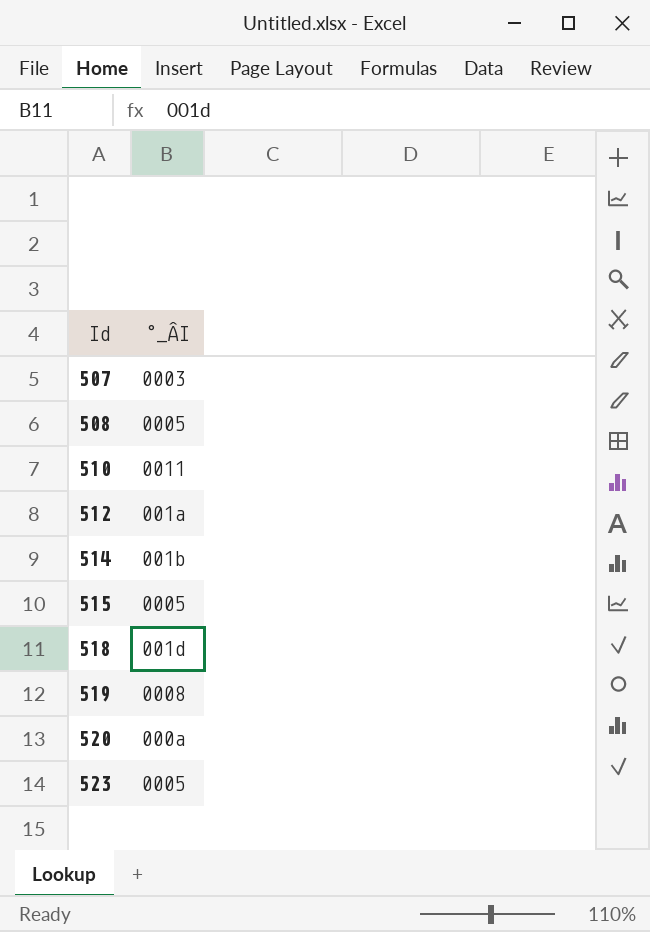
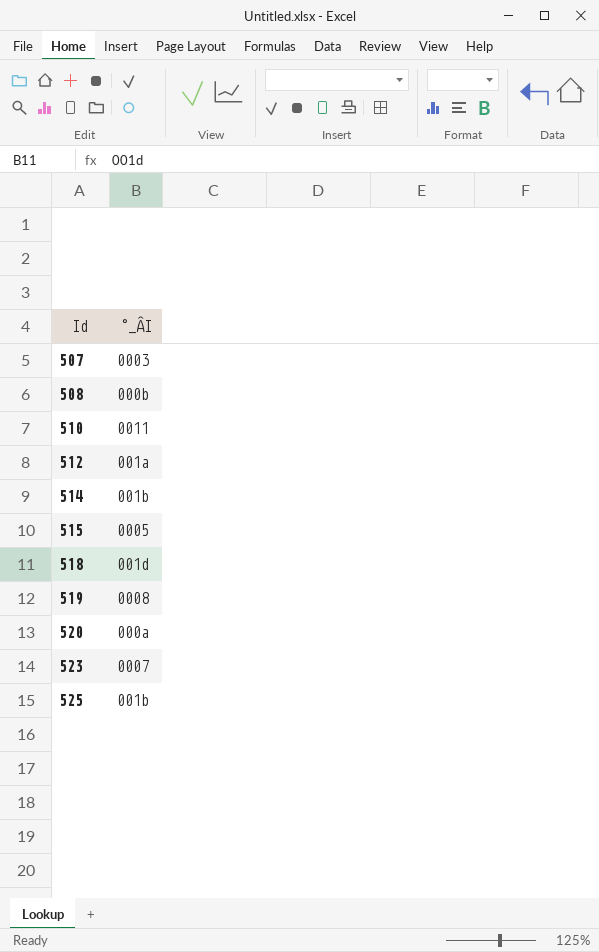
508 | °_ÂI: 0005 -> 000b
523 | °_ÂI: 0005 -> 0007
row 525: none -> 001b

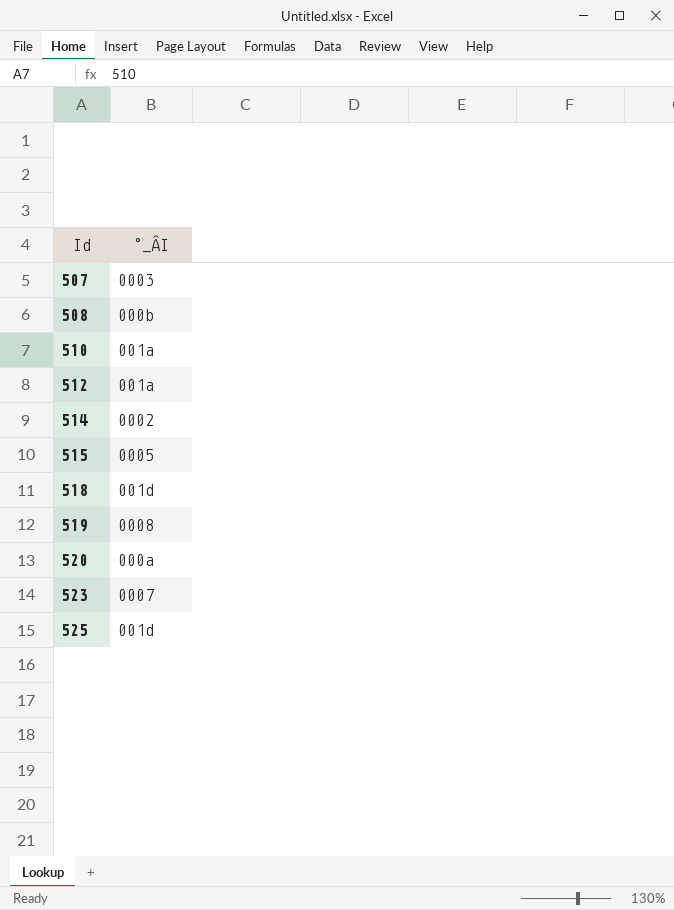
510 | °_ÂI: 0011 -> 001a
514 | °_ÂI: 001b -> 0002
525 | °_ÂI: 001b -> 001d

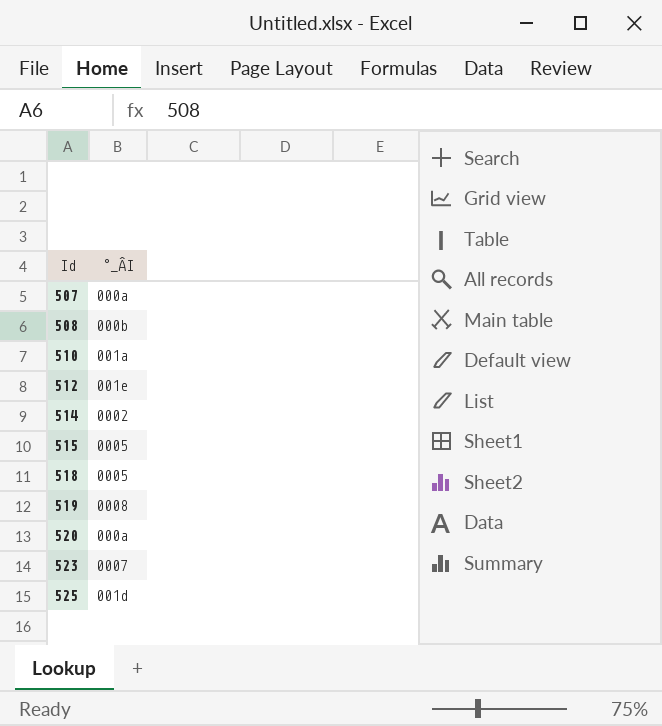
507 | °_ÂI: 0003 -> 000a
512 | °_ÂI: 001a -> 001e
518 | °_ÂI: 001d -> 0005

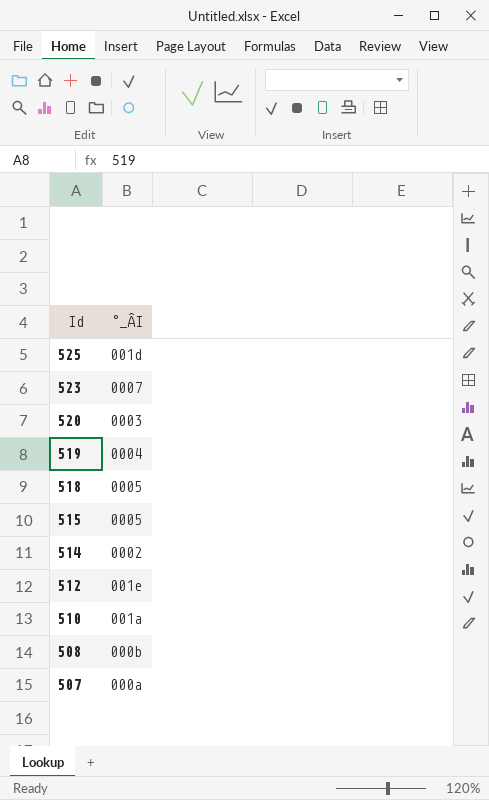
row order: Id ascending -> Id descending
520 | °_ÂI: 000a -> 0003
519 | °_ÂI: 0008 -> 0004

